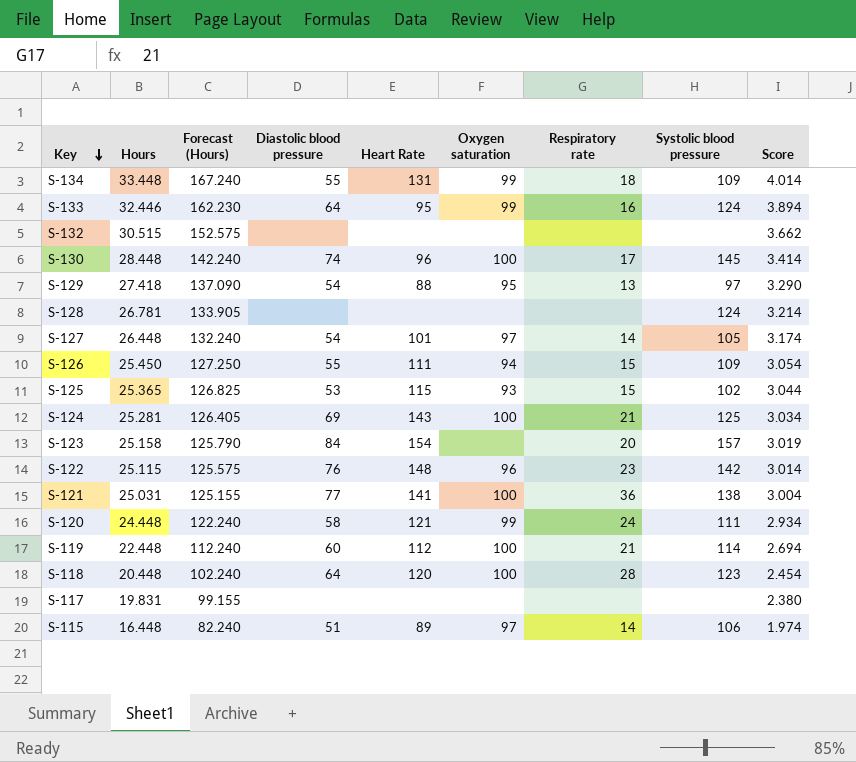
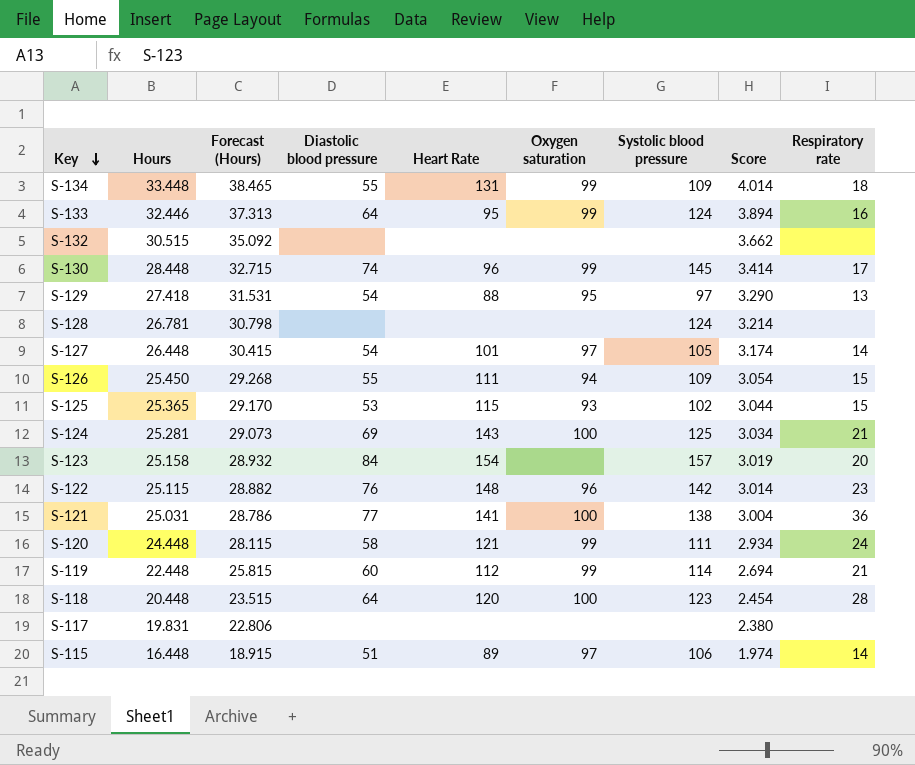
column Forecast (Hours) | formula: [Hours] * 5 -> [Hours] * 1.15
column Respiratory rate | position: 7 -> 9
S-130 | Oxygen saturation: 100 -> 99
S-119 | Oxygen saturation: 100 -> 99

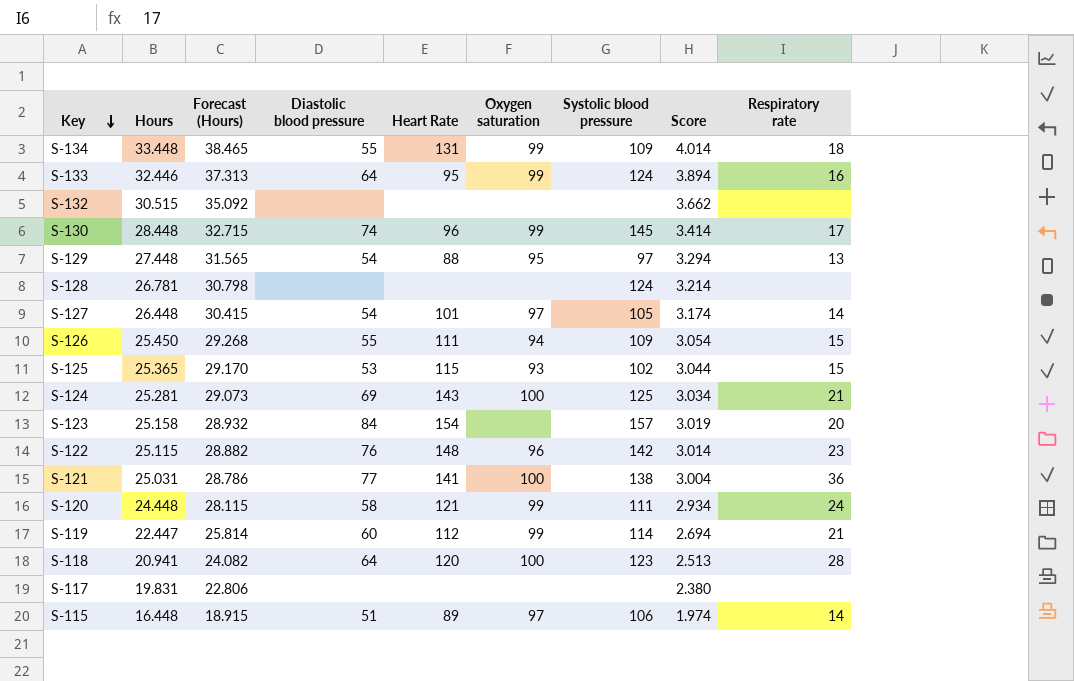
S-129 | Hours: 27.418 -> 27.448
S-129 | Forecast (Hours): 31.531 -> 31.565
S-129 | Score: 3.290 -> 3.294
S-119 | Hours: 22.448 -> 22.447
S-119 | Forecast (Hours): 25.815 -> 25.814
S-118 | Hours: 20.448 -> 20.941
S-118 | Forecast (Hours): 23.515 -> 24.082
S-118 | Score: 2.454 -> 2.513

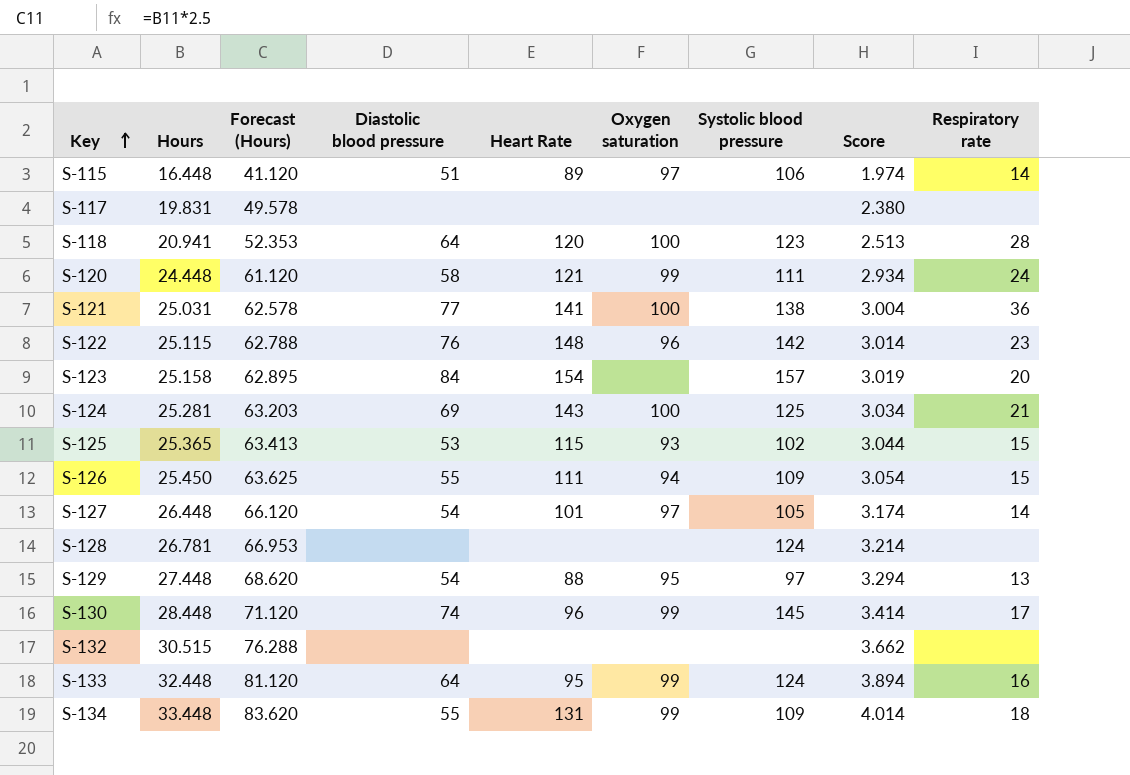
row order: Key descending -> Key ascending
column Forecast (Hours) | formula: [Hours] * 1.15 -> [Hours] * 2.5
row S-119: 22.447 | 25.814 | 60 | 112 | 99 | 114 | 2.694 | 21 -> none
S-133 | Hours: 32.446 -> 32.448

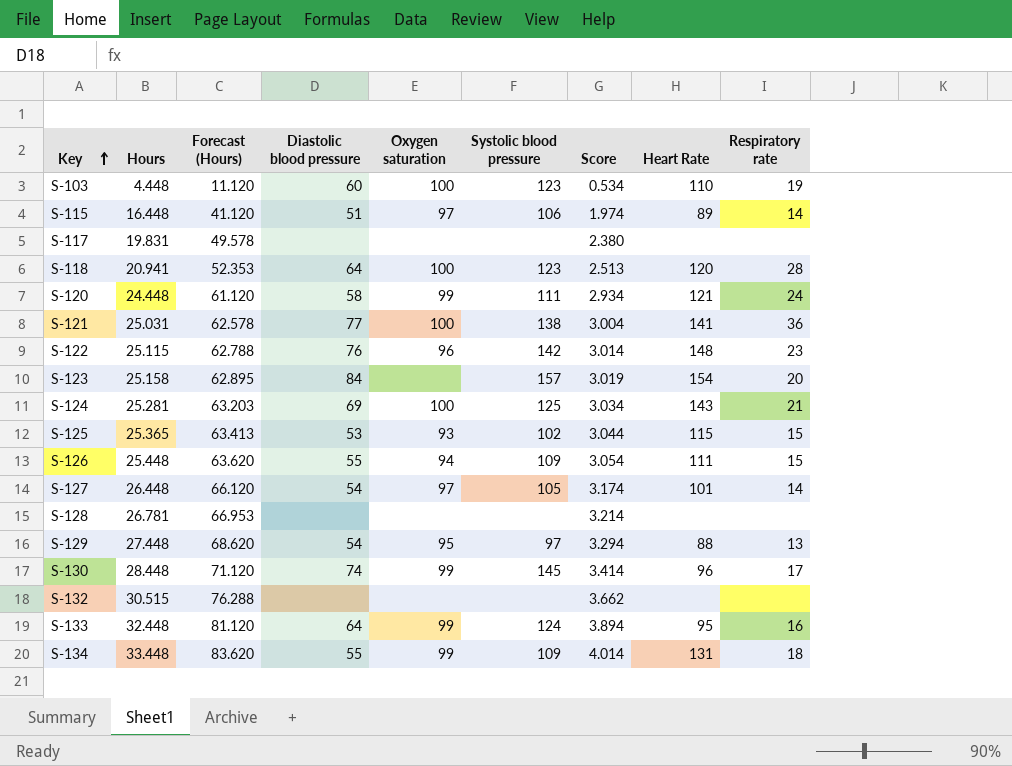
column Heart Rate | position: 5 -> 8
row S-103: none -> 4.448 | 11.120 | 60 | 100 | 123 | 0.534 | 110 | 19
S-126 | Hours: 25.450 -> 25.448
S-126 | Forecast (Hours): 63.625 -> 63.620
S-128 | Systolic blood pressure: 124 -> none

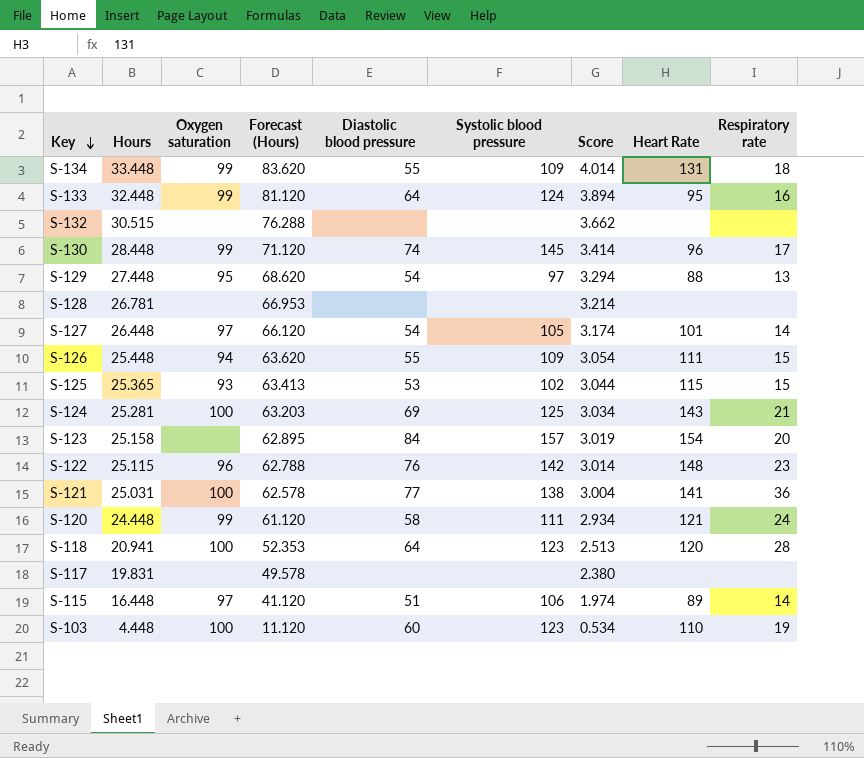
row order: Key ascending -> Key descending
column Oxygen saturation | position: 5 -> 3

